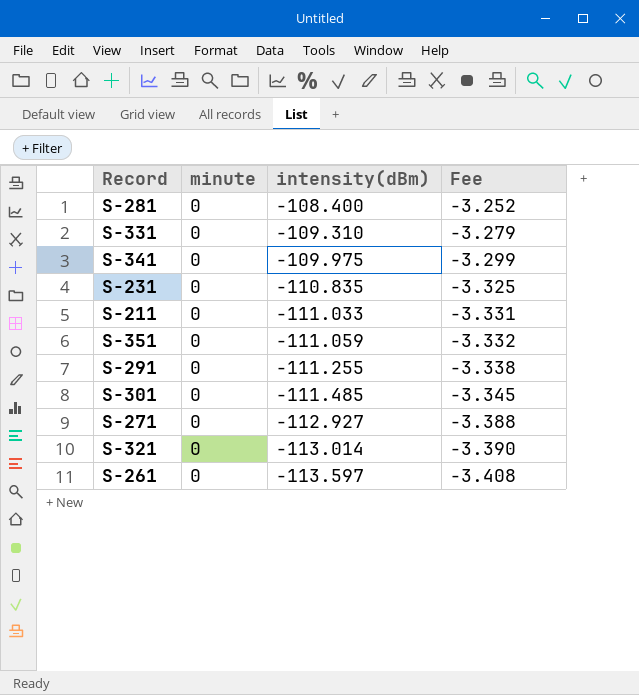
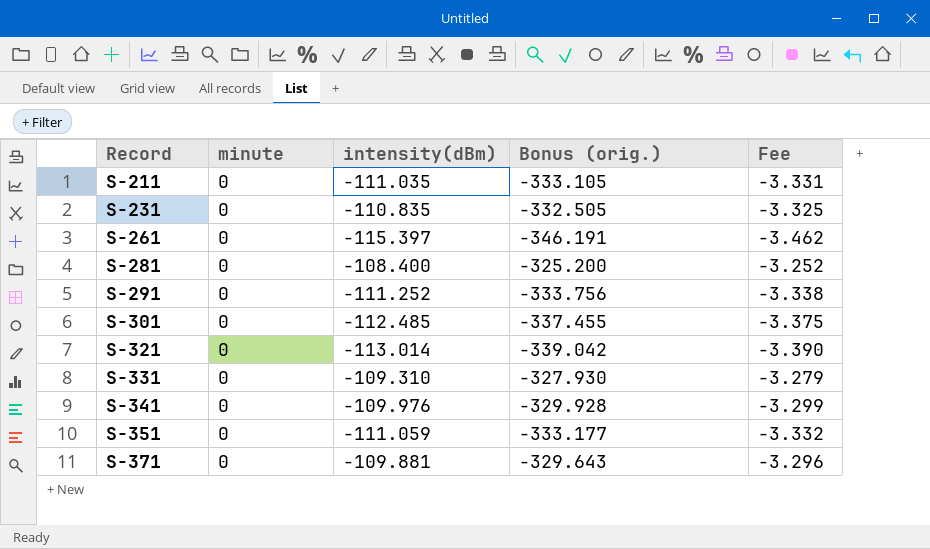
row order: intensity(dBm) descending -> Record ascending
column Bonus (orig.) | formula: none -> [intensity(dBm)] * 3
row S-271: 0 | -112.927 | -3.388 -> none
S-211 | intensity(dBm): -111.033 -> -111.035
S-261 | intensity(dBm): -113.597 -> -115.397
S-261 | Fee: -3.408 -> -3.462
S-291 | intensity(dBm): -111.255 -> -111.252
S-301 | intensity(dBm): -111.485 -> -112.485
S-301 | Fee: -3.345 -> -3.375
S-341 | intensity(dBm): -109.975 -> -109.976
row S-371: none -> 0 | -109.881 | -329.643 | -3.296

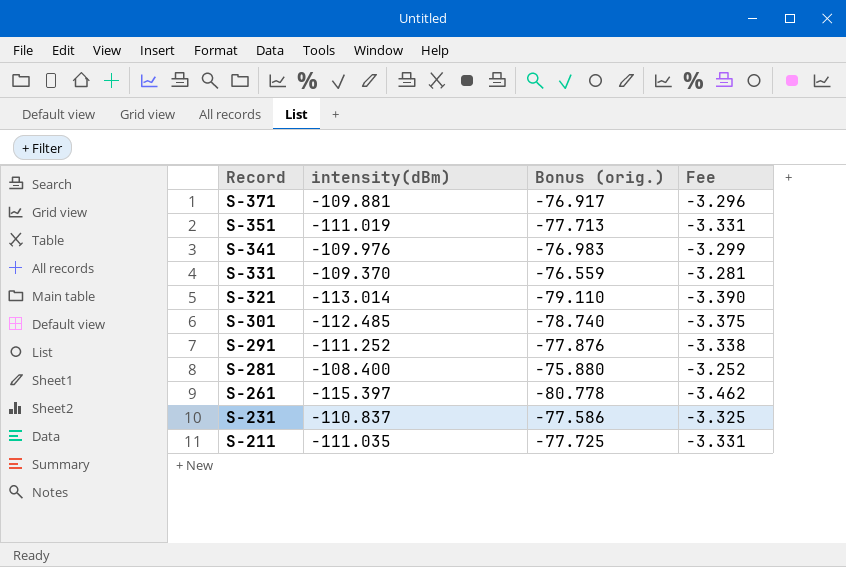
row order: Record ascending -> Record descending
column minute | position: 2 -> none
column Bonus (orig.) | formula: [intensity(dBm)] * 3 -> [intensity(dBm)] * 0.7
S-351 | intensity(dBm): -111.059 -> -111.019
S-351 | Fee: -3.332 -> -3.331
S-331 | intensity(dBm): -109.310 -> -109.370
S-331 | Fee: -3.279 -> -3.281
S-231 | intensity(dBm): -110.835 -> -110.837

